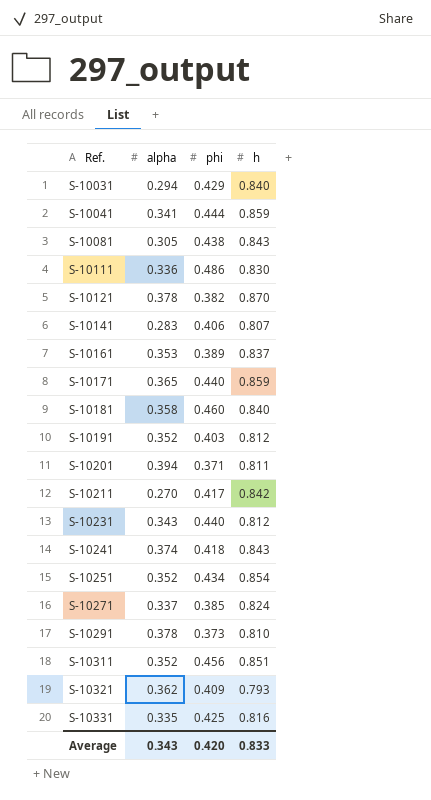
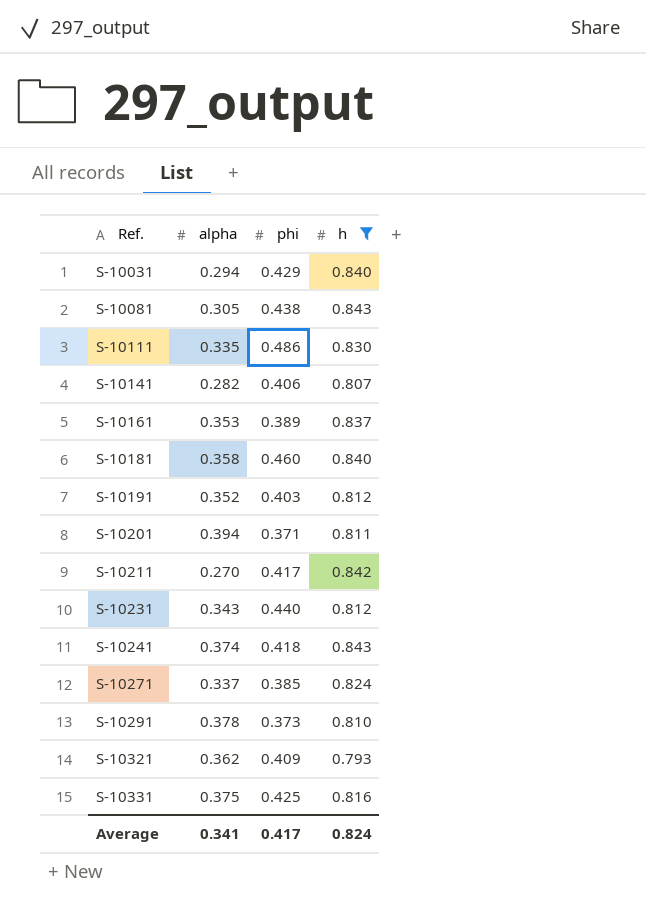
filter: none -> h <= 0.843
S-10111 | alpha: 0.336 -> 0.335
S-10141 | alpha: 0.283 -> 0.282
S-10331 | alpha: 0.335 -> 0.375
Average | alpha: 0.343 -> 0.341
Average | phi: 0.420 -> 0.417
Average | h: 0.833 -> 0.824

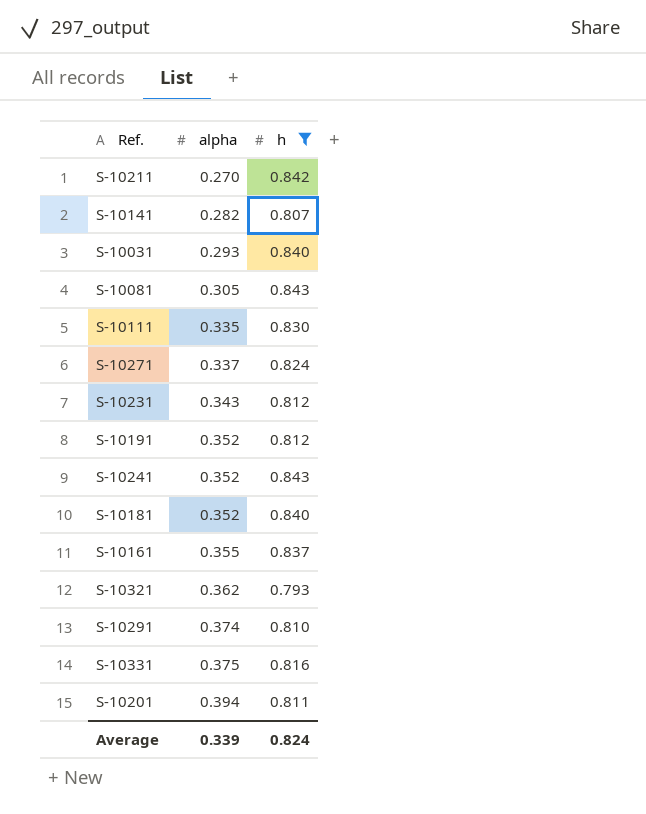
row order: Ref. ascending -> alpha ascending
column phi | position: 3 -> none
S-10031 | alpha: 0.294 -> 0.293
S-10241 | alpha: 0.374 -> 0.352
S-10181 | alpha: 0.358 -> 0.352
S-10161 | alpha: 0.353 -> 0.355
S-10291 | alpha: 0.378 -> 0.374
Average | alpha: 0.341 -> 0.339

